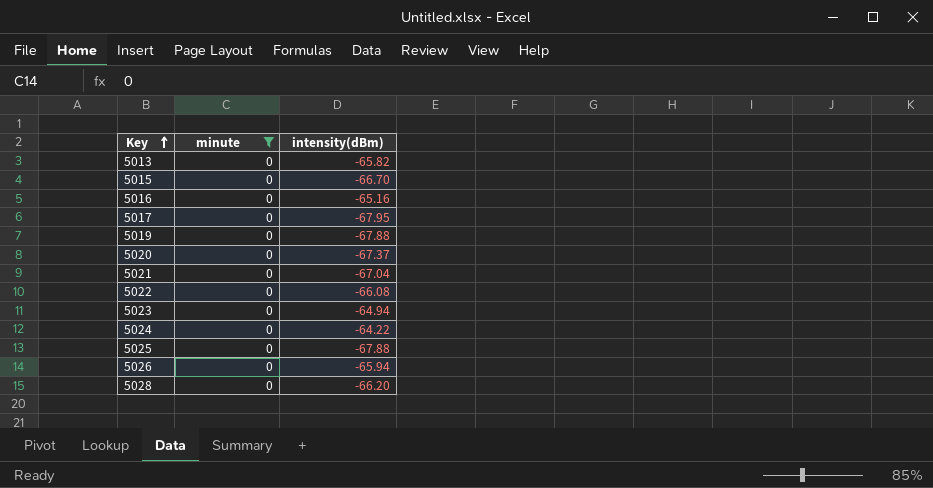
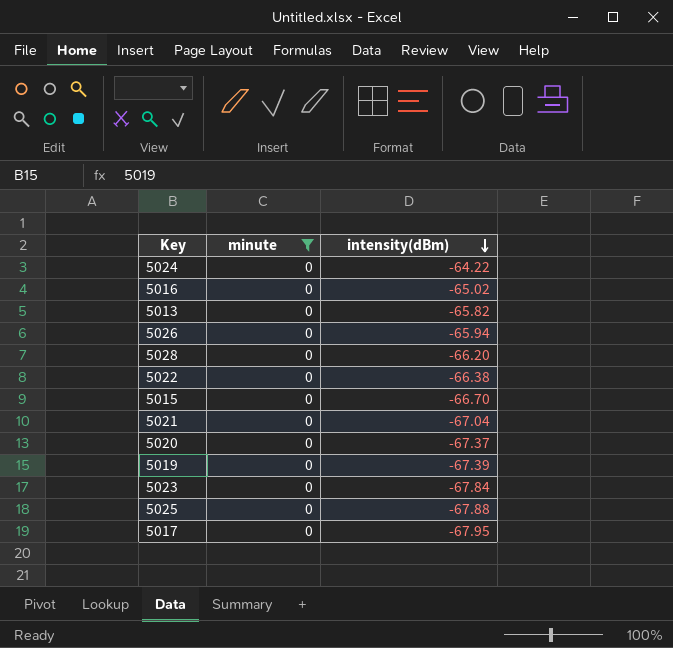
row order: Key ascending -> intensity(dBm) descending
5016 | intensity(dBm): -65.16 -> -65.02
5022 | intensity(dBm): -66.08 -> -66.38
5019 | intensity(dBm): -67.88 -> -67.39
5023 | intensity(dBm): -64.94 -> -67.84

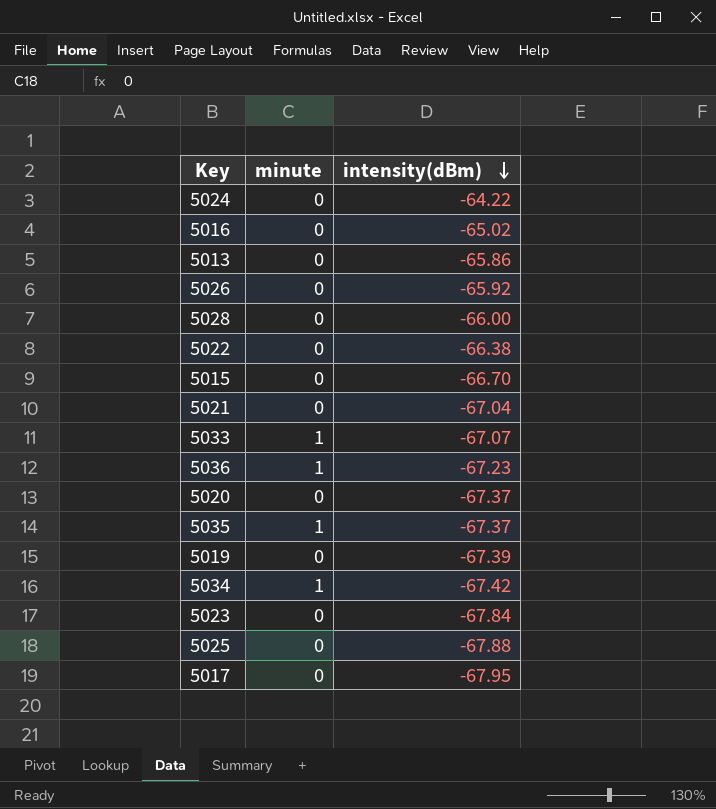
filter: minute = 0 -> none
5013 | intensity(dBm): -65.82 -> -65.86
5026 | intensity(dBm): -65.94 -> -65.92
5028 | intensity(dBm): -66.20 -> -66.00

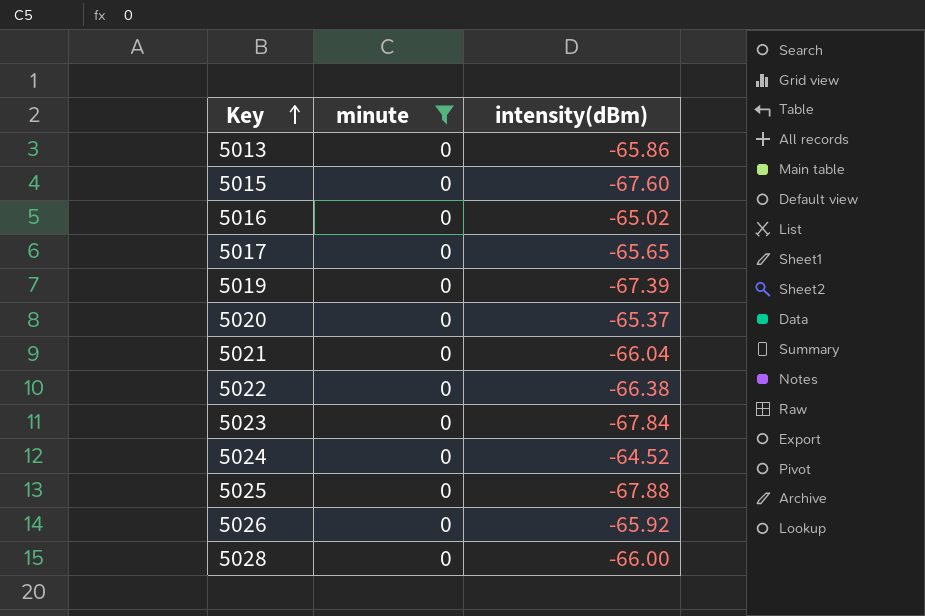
filter: none -> minute = 0
row order: intensity(dBm) descending -> Key ascending
5015 | intensity(dBm): -66.70 -> -67.60
5017 | intensity(dBm): -67.95 -> -65.65
5020 | intensity(dBm): -67.37 -> -65.37
5021 | intensity(dBm): -67.04 -> -66.04
5024 | intensity(dBm): -64.22 -> -64.52

